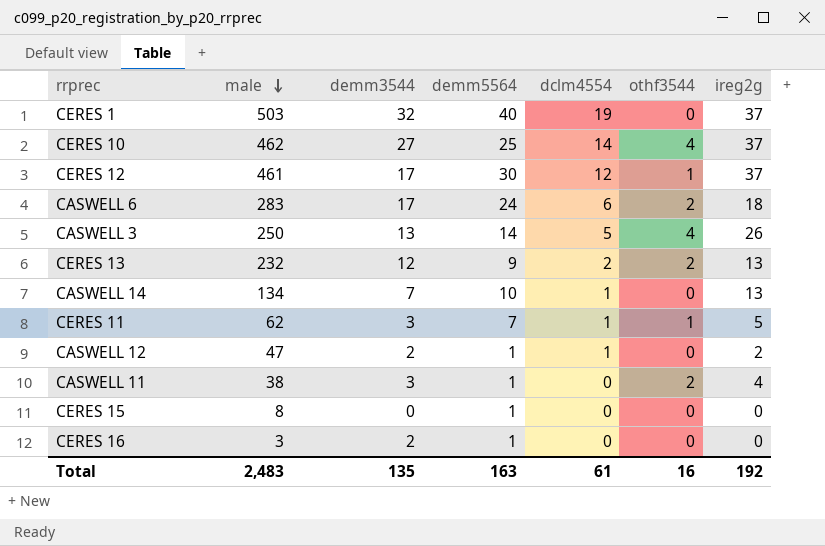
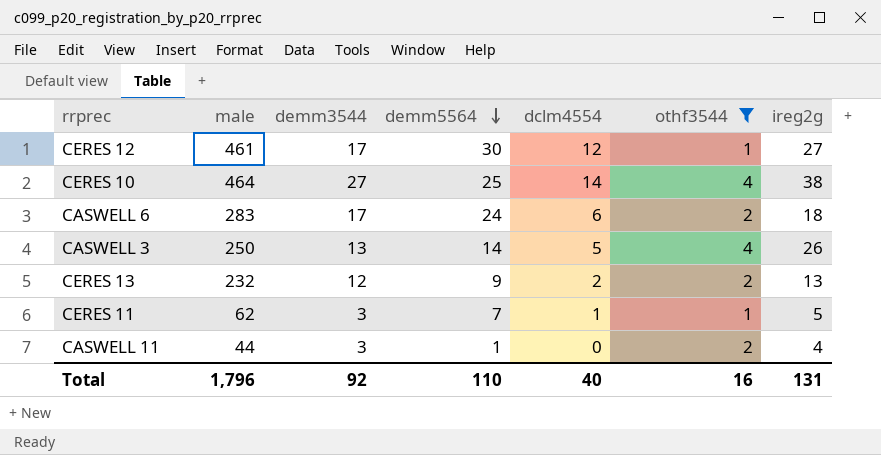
filter: none -> othf3544 != 0
row order: male descending -> demm5564 descending
CERES 12 | ireg2g: 37 -> 27
CERES 10 | male: 462 -> 464
CERES 10 | ireg2g: 37 -> 38
CASWELL 11 | male: 38 -> 44
Total | male: 2,483 -> 1,796
Total | demm3544: 135 -> 92
Total | demm5564: 163 -> 110
Total | dclm4554: 61 -> 40
Total | ireg2g: 192 -> 131

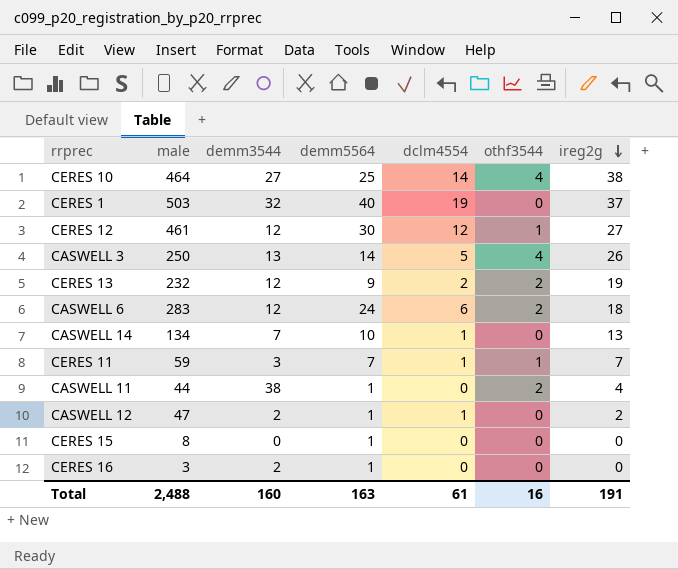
filter: othf3544 != 0 -> none
row order: demm5564 descending -> ireg2g descending
CERES 12 | demm3544: 17 -> 12
CERES 13 | ireg2g: 13 -> 19
CASWELL 6 | demm3544: 17 -> 12
CERES 11 | male: 62 -> 59
CERES 11 | ireg2g: 5 -> 7
CASWELL 11 | demm3544: 3 -> 38
Total | male: 1,796 -> 2,488
Total | demm3544: 92 -> 160
Total | demm5564: 110 -> 163
Total | dclm4554: 40 -> 61
Total | ireg2g: 131 -> 191

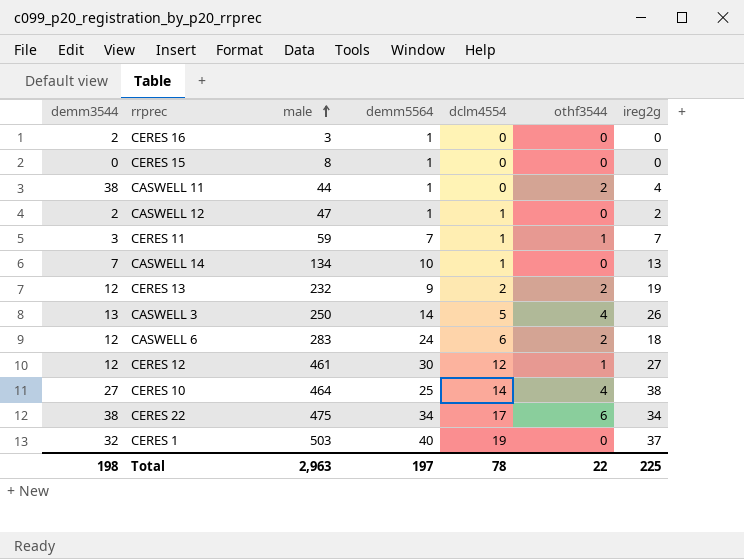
row order: ireg2g descending -> male ascending
column demm3544 | position: 3 -> 1
row CERES 22: none -> 38 | 475 | 34 | 17 | 6 | 34
Total | demm3544: 160 -> 198
Total | male: 2,488 -> 2,963
Total | demm5564: 163 -> 197
Total | dclm4554: 61 -> 78
Total | othf3544: 16 -> 22
Total | ireg2g: 191 -> 225

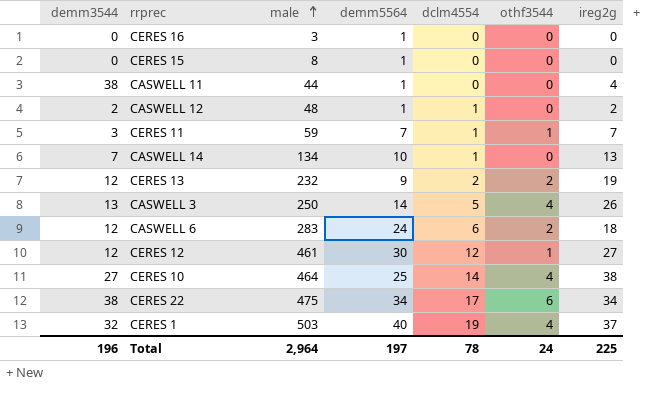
CERES 16 | demm3544: 2 -> 0
CASWELL 11 | othf3544: 2 -> 0
CASWELL 12 | male: 47 -> 48
CERES 1 | othf3544: 0 -> 4
Total | demm3544: 198 -> 196
Total | male: 2,963 -> 2,964
Total | othf3544: 22 -> 24

